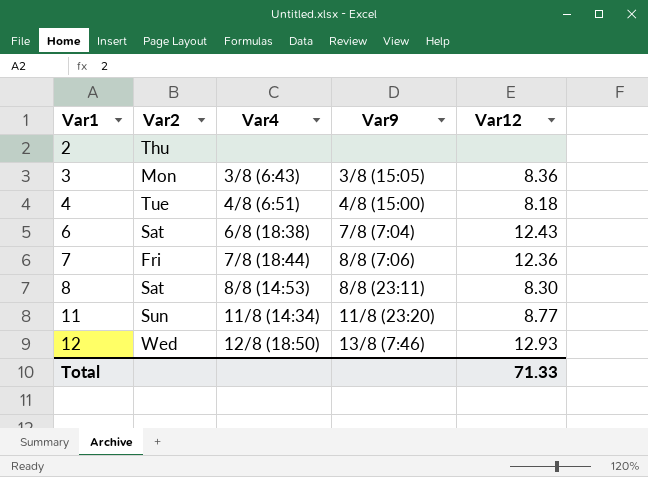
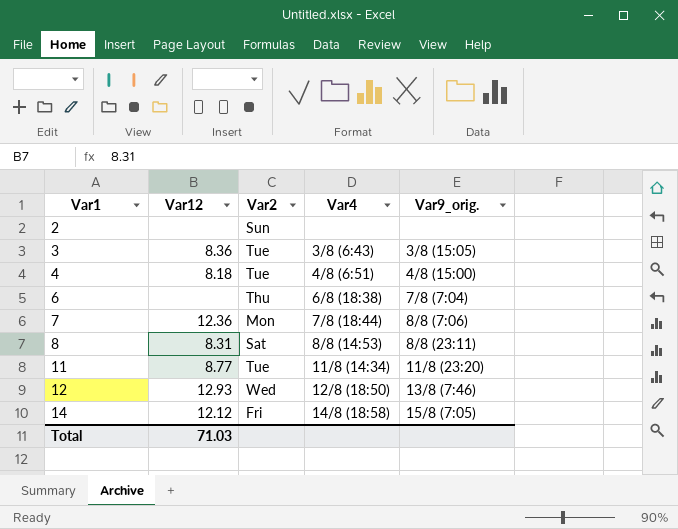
column Var12 | position: 5 -> 2
column name: Var9 -> Var9_orig.
2 | Var2: Thu -> Sun
3 | Var2: Mon -> Tue
6 | Var12: 12.43 -> none
6 | Var2: Sat -> Thu
7 | Var2: Fri -> Mon
8 | Var12: 8.30 -> 8.31
11 | Var2: Sun -> Tue
row 14: none -> 12.12 | Fri | 14/8 (18:58) | 15/8 (7:05)
Total | Var12: 71.33 -> 71.03

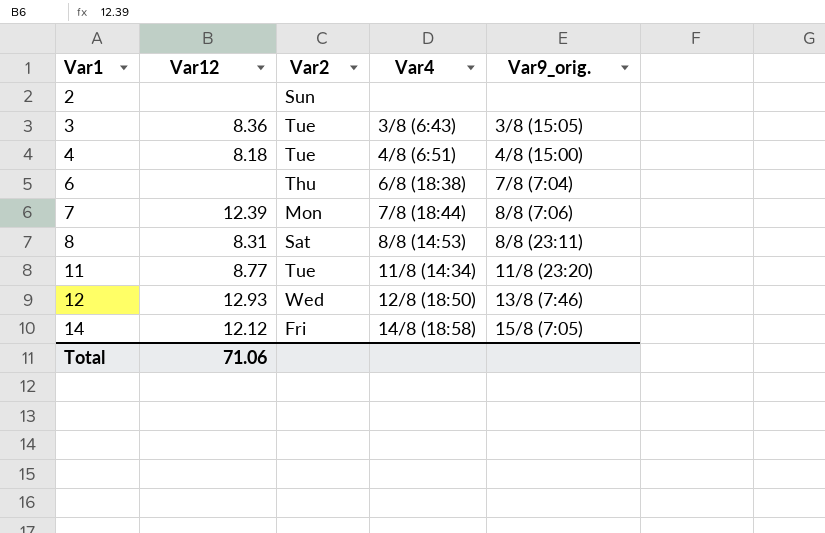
7 | Var12: 12.36 -> 12.39
Total | Var12: 71.03 -> 71.06

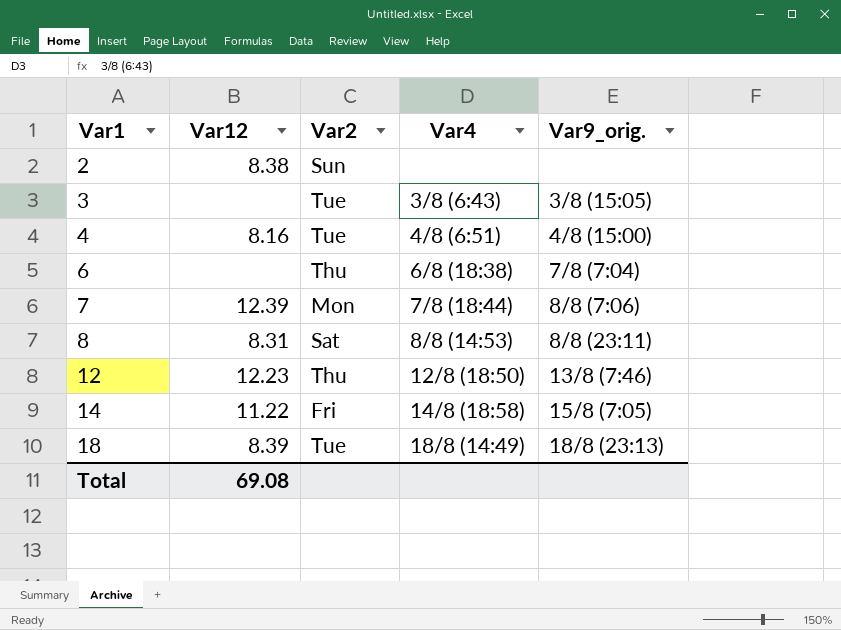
row 11: 8.77 | Tue | 11/8 (14:34) | 11/8 (23:20) -> none
2 | Var12: none -> 8.38
3 | Var12: 8.36 -> none
4 | Var12: 8.18 -> 8.16
12 | Var12: 12.93 -> 12.23
12 | Var2: Wed -> Thu
14 | Var12: 12.12 -> 11.22
row 18: none -> 8.39 | Tue | 18/8 (14:49) | 18/8 (23:13)
Total | Var12: 71.06 -> 69.08

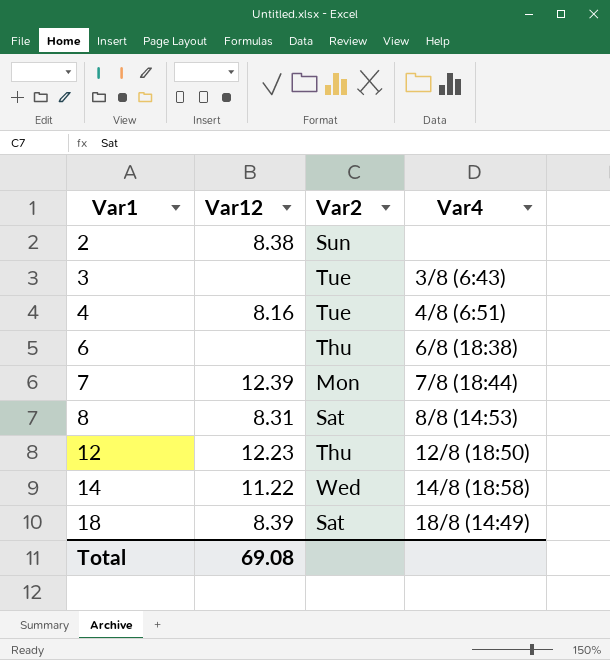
column Var9_orig. | position: 5 -> none
14 | Var2: Fri -> Wed
18 | Var2: Tue -> Sat

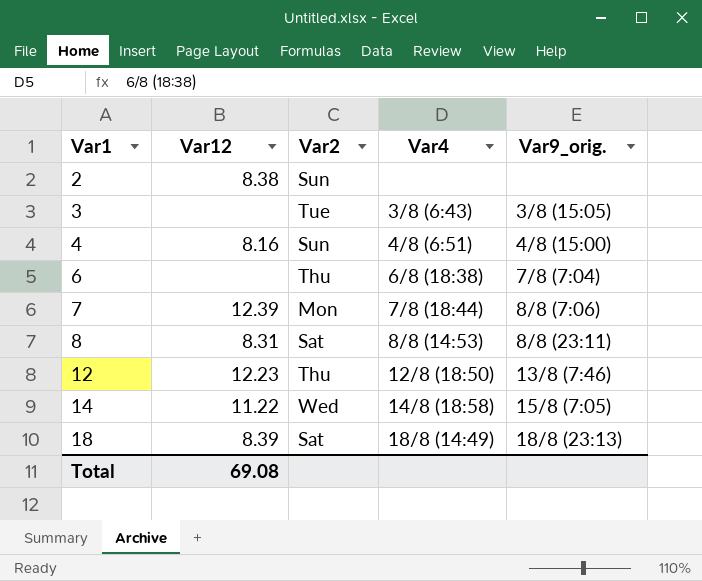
column Var9_orig. | position: none -> 5
4 | Var2: Tue -> Sun

